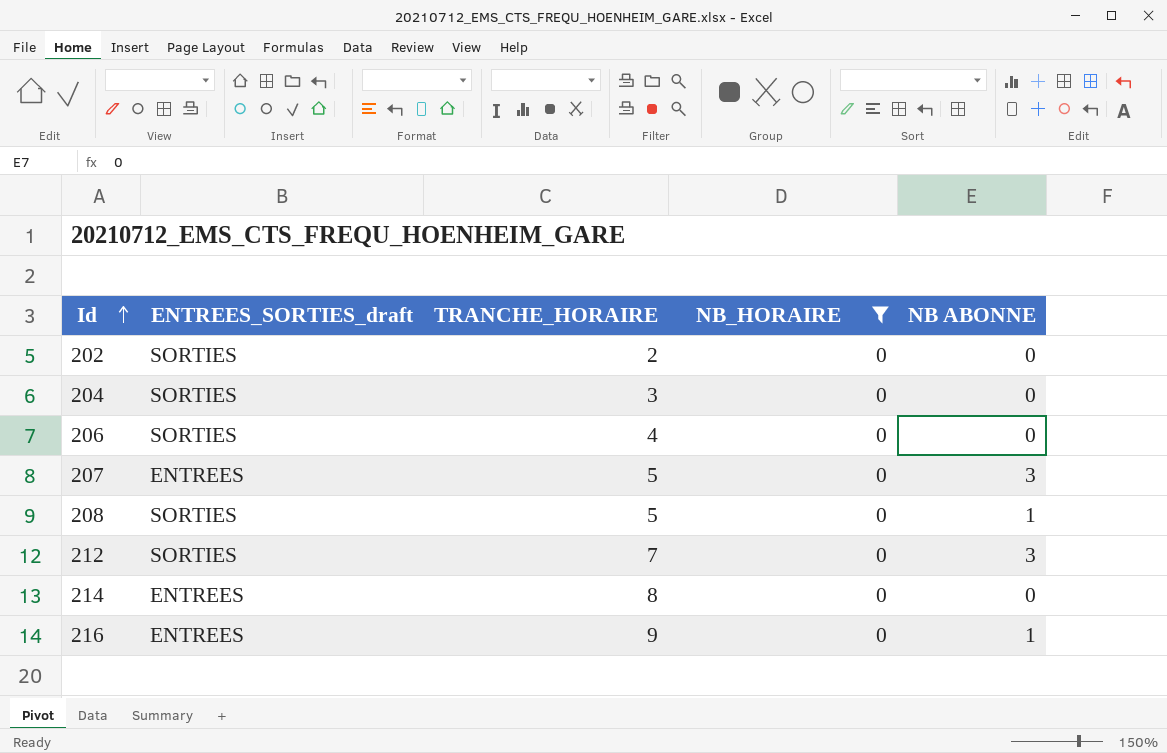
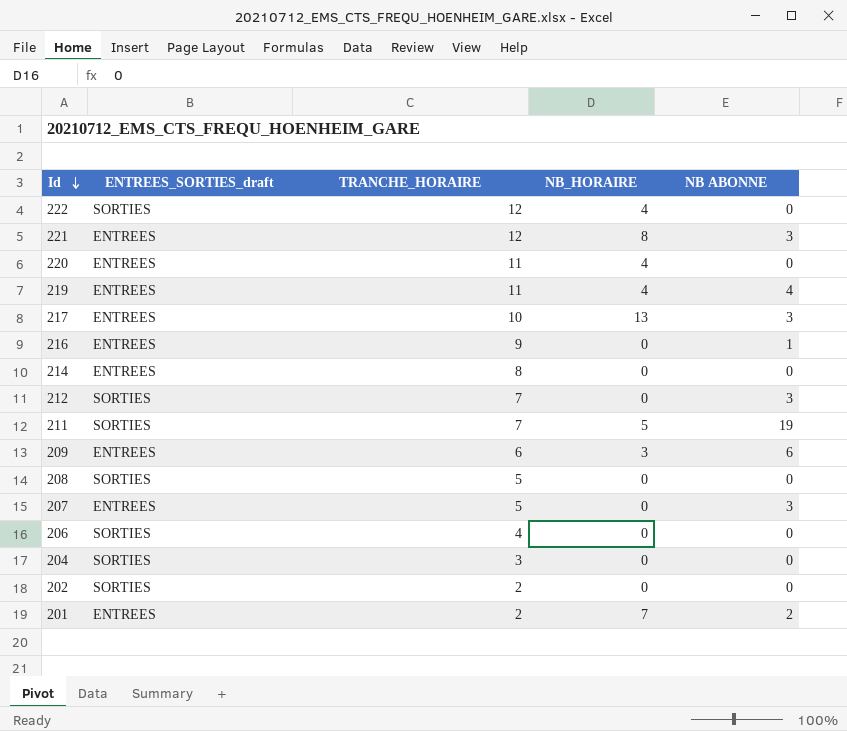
filter: NB_HORAIRE = 0 -> none
row order: Id ascending -> Id descending
208 | NB ABONNE: 1 -> 0

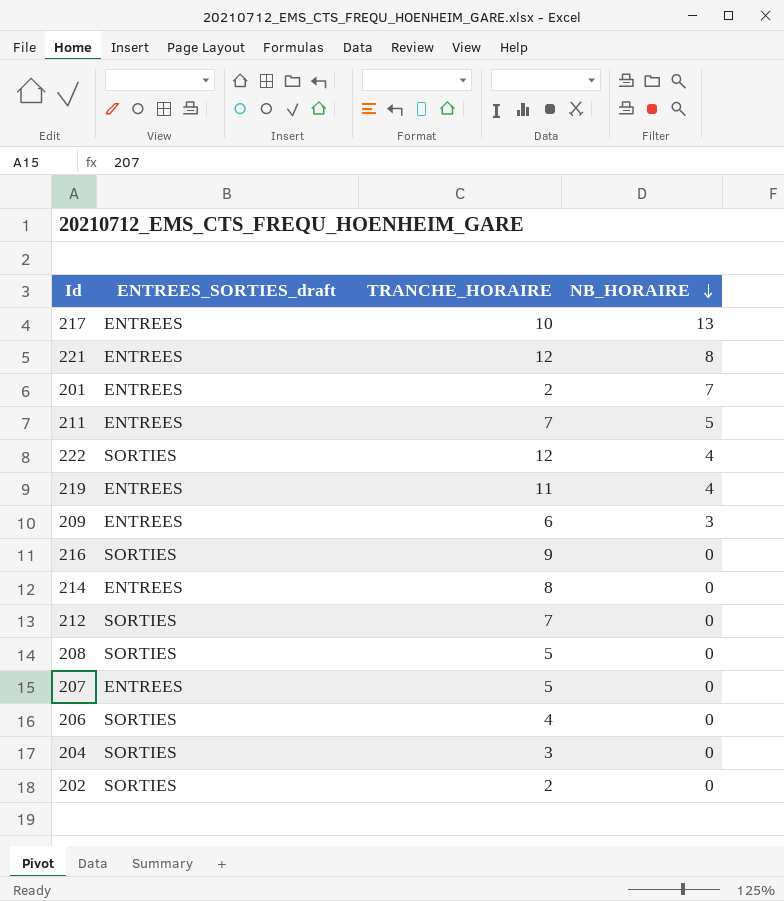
row order: Id descending -> NB_HORAIRE descending
column NB ABONNE | position: 5 -> none
row 220: ENTREES | 11 | 4 | 0 -> none
211 | ENTREES_SORTIES_draft: SORTIES -> ENTREES
216 | ENTREES_SORTIES_draft: ENTREES -> SORTIES

